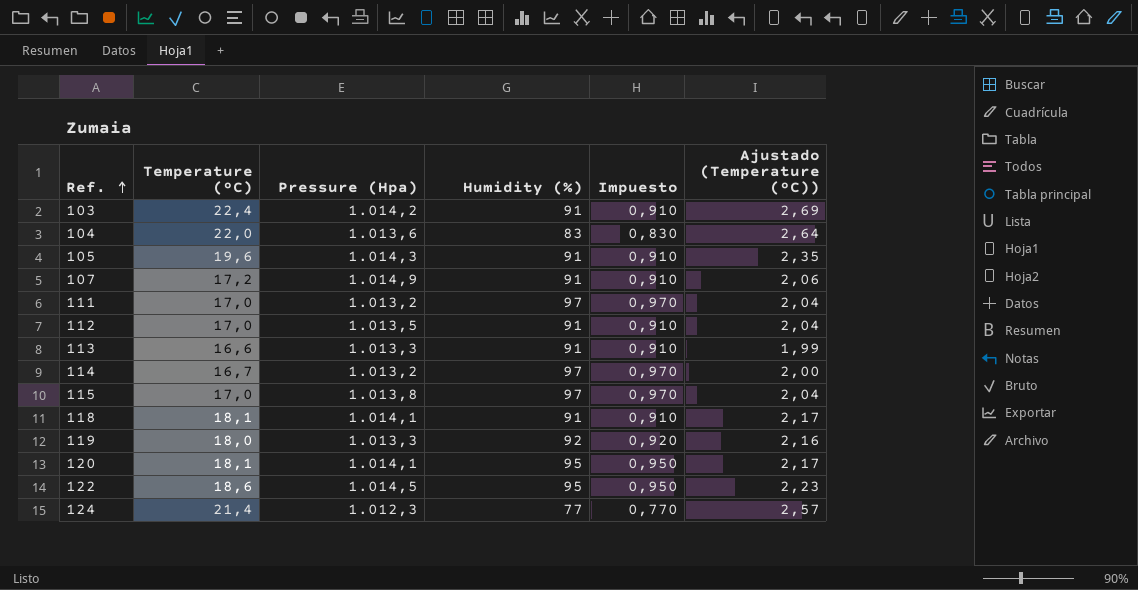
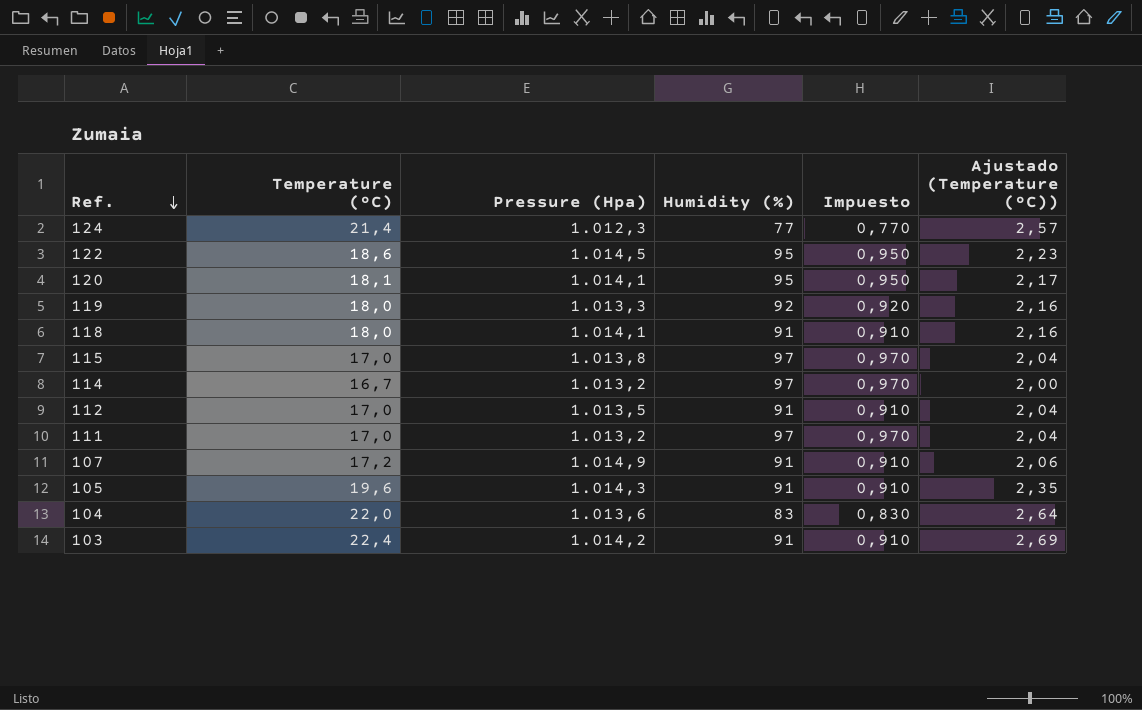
row order: Ref. ascending -> Ref. descending
row 113: 16,6 | 1.013,3 | 91 | 0,910 | 1,99 -> none
118 | Temperature (ºC): 18,1 -> 18,0
118 | Ajustado (Temperature (ºC)): 2,17 -> 2,16

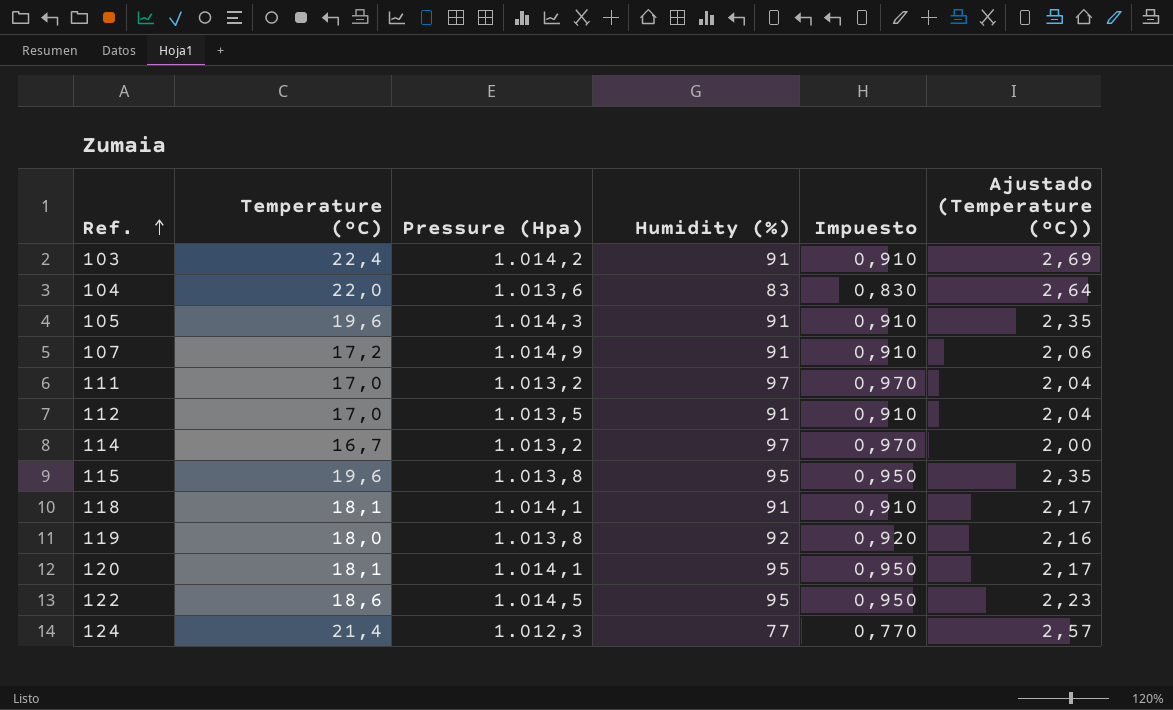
row order: Ref. descending -> Ref. ascending
115 | Temperature (ºC): 17,0 -> 19,6
115 | Humidity (%): 97 -> 95
115 | Impuesto: 0,970 -> 0,950
115 | Ajustado (Temperature (ºC)): 2,04 -> 2,35
118 | Temperature (ºC): 18,0 -> 18,1
118 | Ajustado (Temperature (ºC)): 2,16 -> 2,17
119 | Pressure (Hpa): 1.013,3 -> 1.013,8

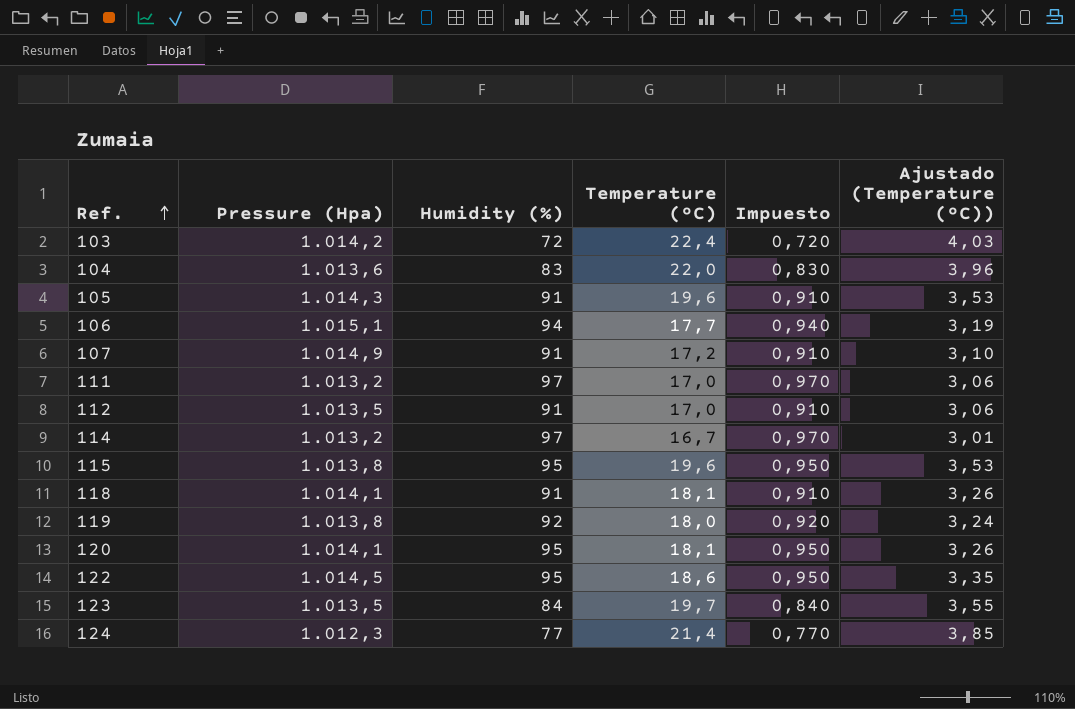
column Temperature (ºC) | position: 2 -> 4
column Ajustado (Temperature (ºC)) | formula: [Temperature (ºC)] * 0,12 -> [Temperature (ºC)] * 0,18
103 | Humidity (%): 91 -> 72
103 | Impuesto: 0,910 -> 0,720
row 106: none -> 1.015,1 | 94 | 17,7 | 0,940 | 3,19
row 123: none -> 1.013,5 | 84 | 19,7 | 0,840 | 3,55

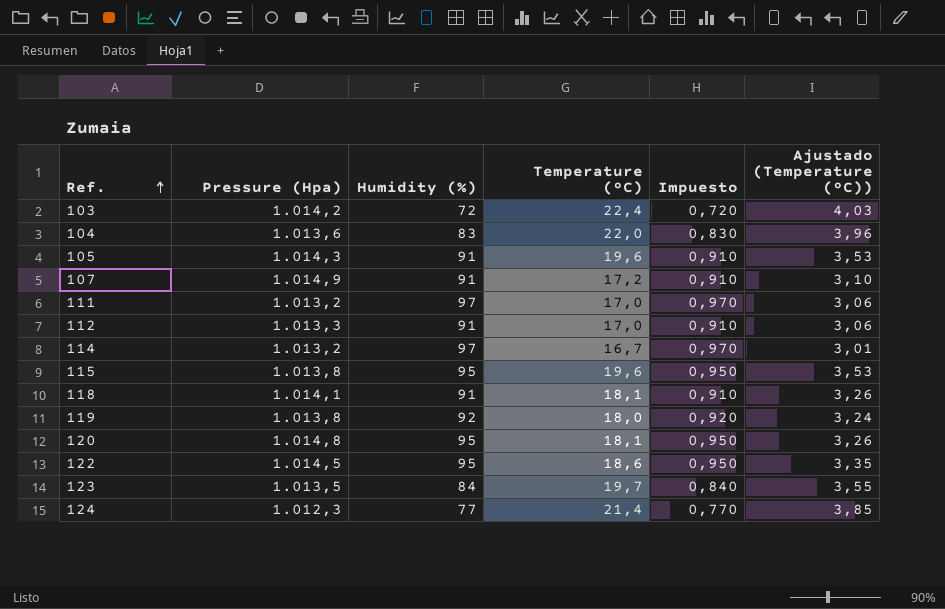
row 106: 1.015,1 | 94 | 17,7 | 0,940 | 3,19 -> none
112 | Pressure (Hpa): 1.013,5 -> 1.013,3
120 | Pressure (Hpa): 1.014,1 -> 1.014,8

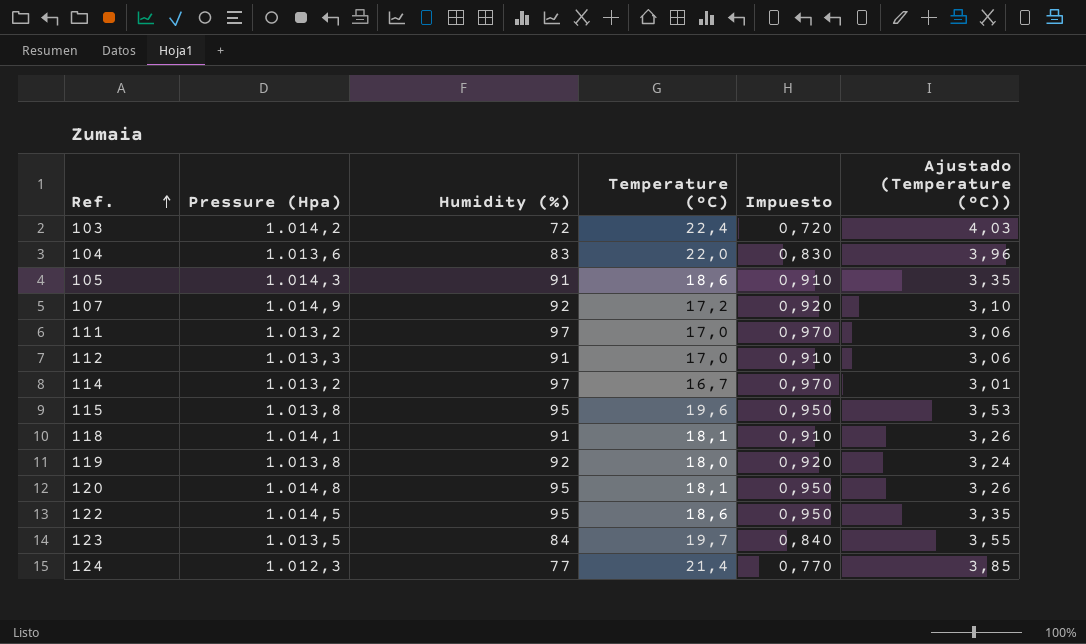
105 | Temperature (ºC): 19,6 -> 18,6
105 | Ajustado (Temperature (ºC)): 3,53 -> 3,35
107 | Humidity (%): 91 -> 92
107 | Impuesto: 0,910 -> 0,920

